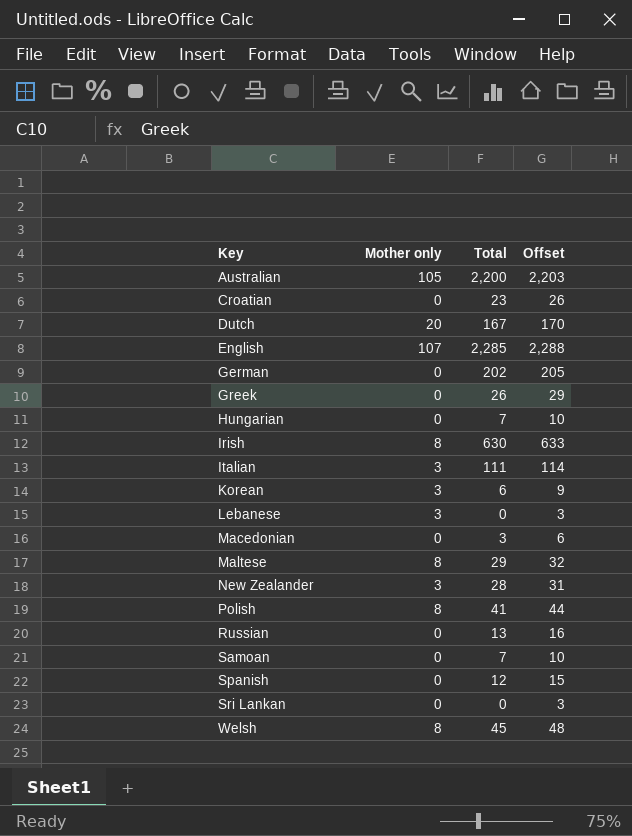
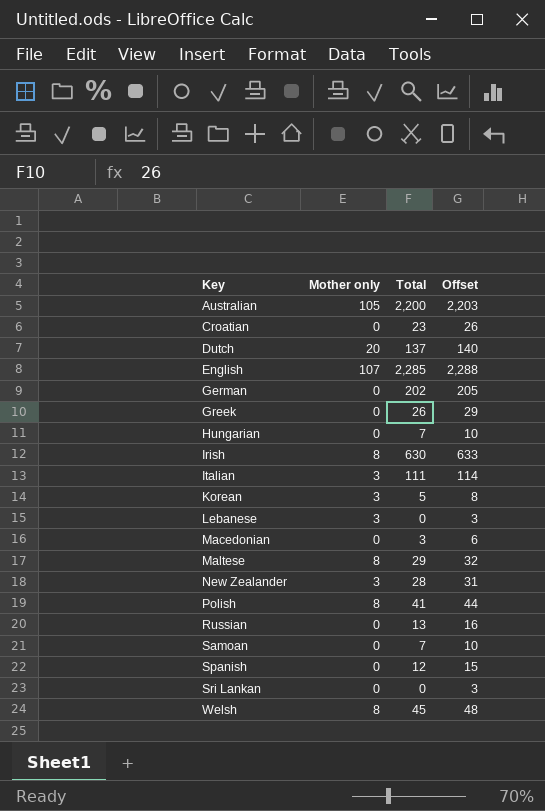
Dutch | Total: 167 -> 137
Dutch | Offset: 170 -> 140
Korean | Total: 6 -> 5
Korean | Offset: 9 -> 8

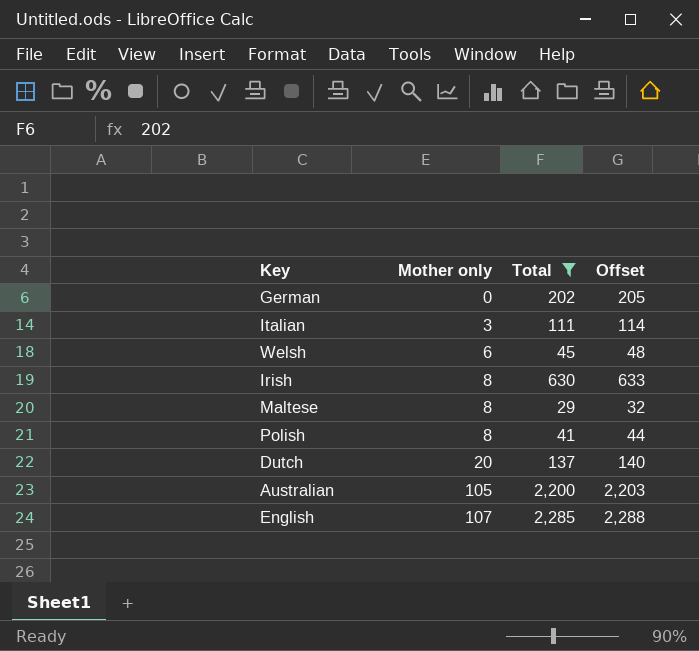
filter: none -> Total >= 29
row order: Key ascending -> Mother only ascending
Welsh | Mother only: 8 -> 6

